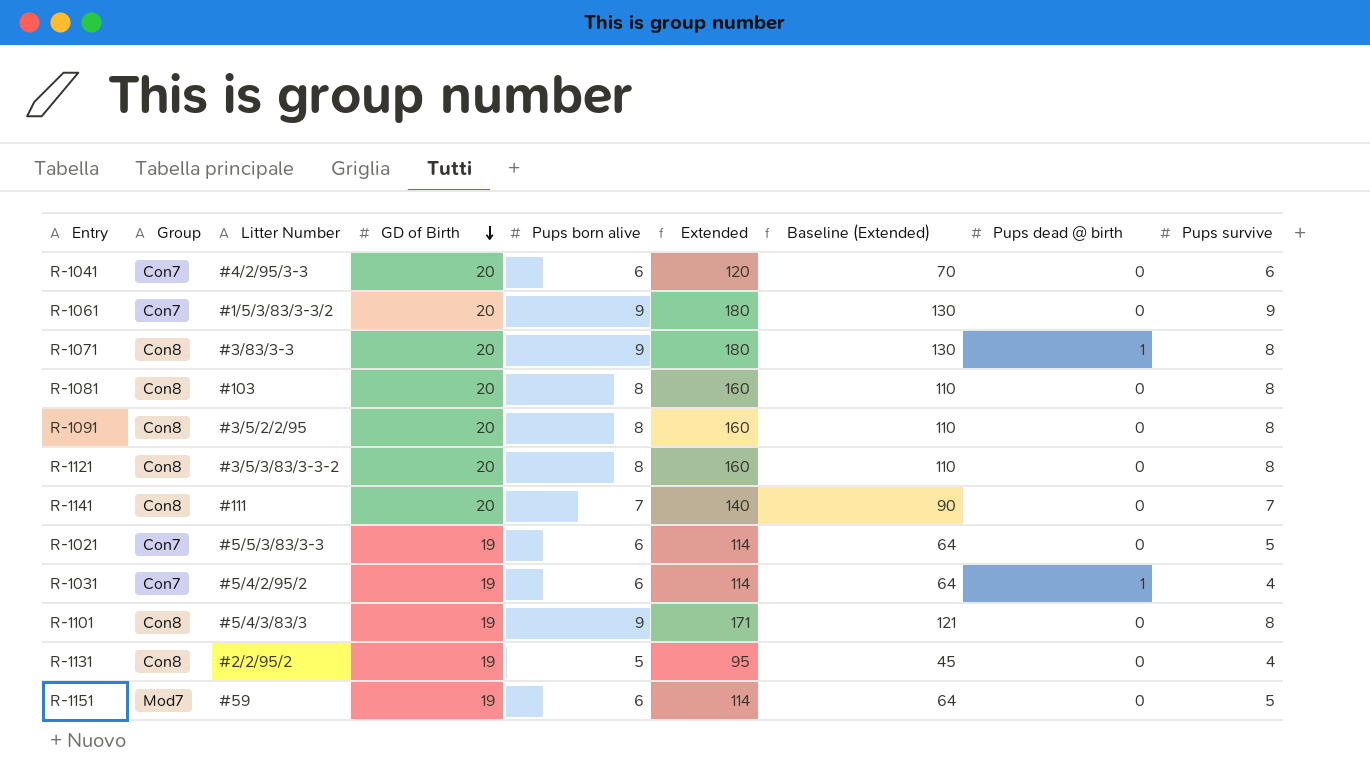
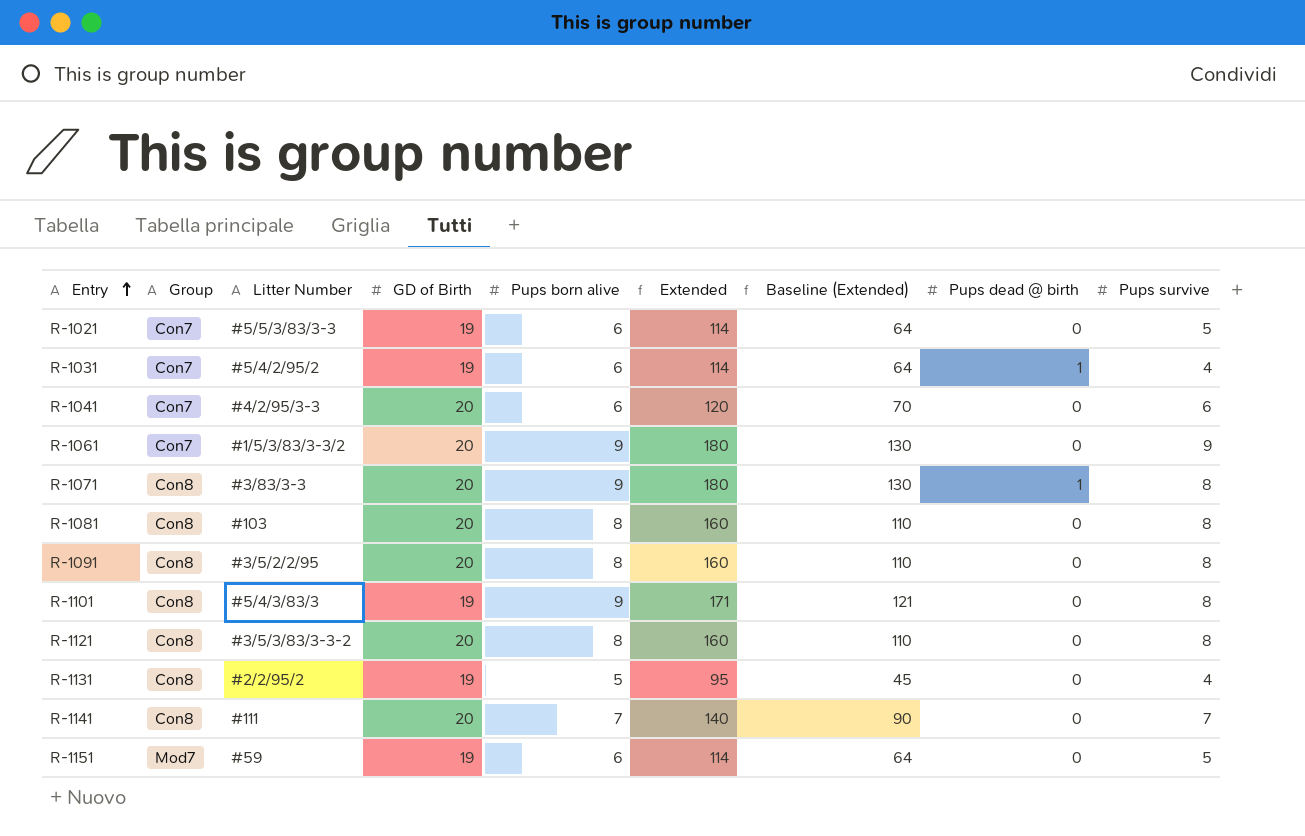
row order: GD of Birth descending -> Entry ascending

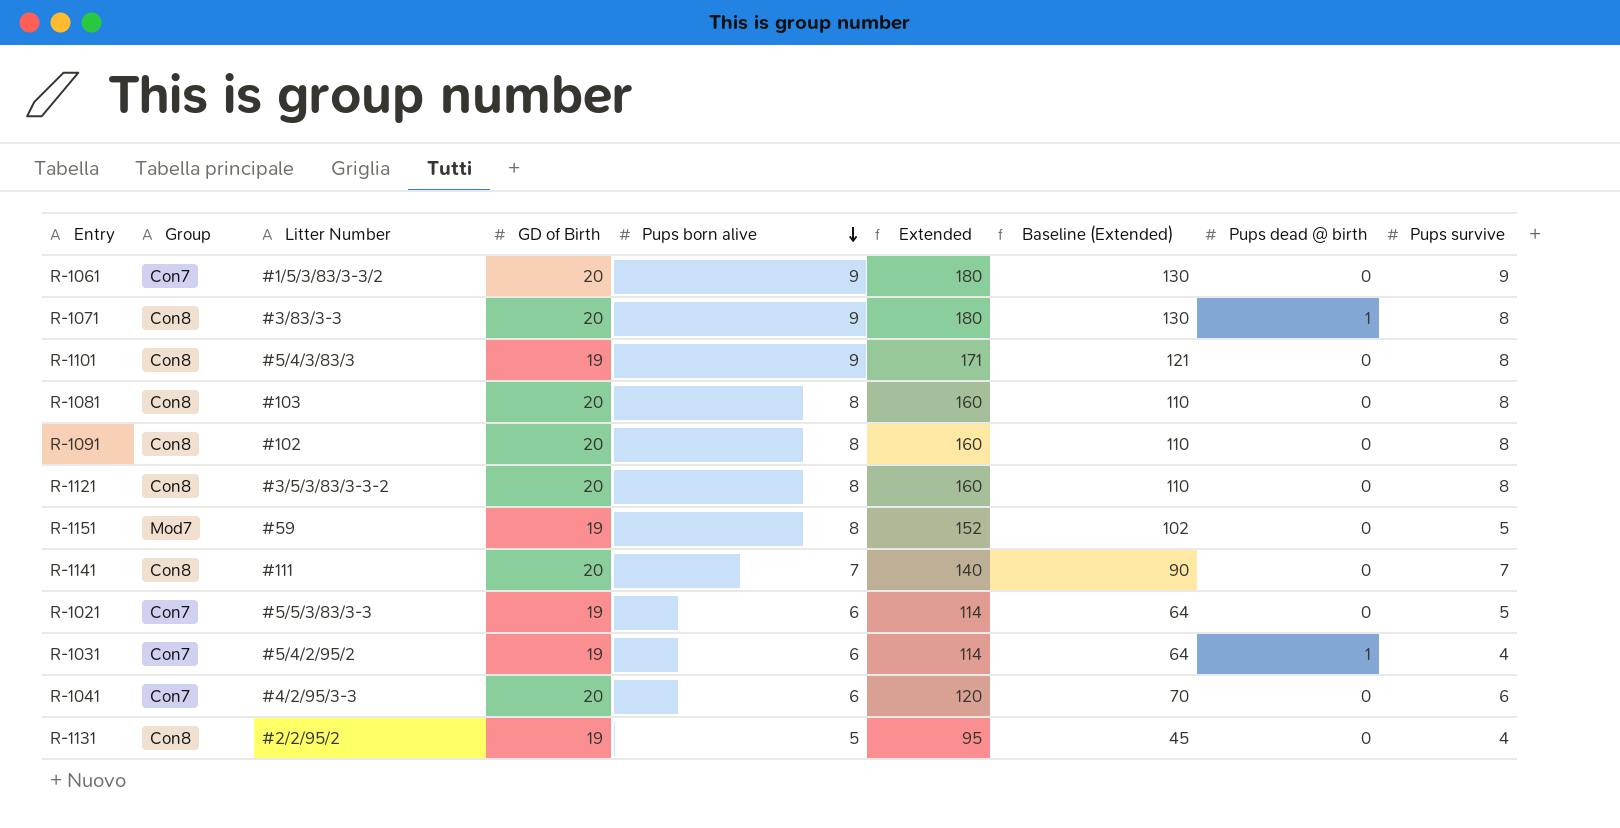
row order: Entry ascending -> Pups born alive descending
R-1091 | Litter Number: #3/5/2/2/95 -> #102
R-1151 | Pups born alive: 6 -> 8
R-1151 | Extended: 114 -> 152
R-1151 | Baseline (Extended): 64 -> 102

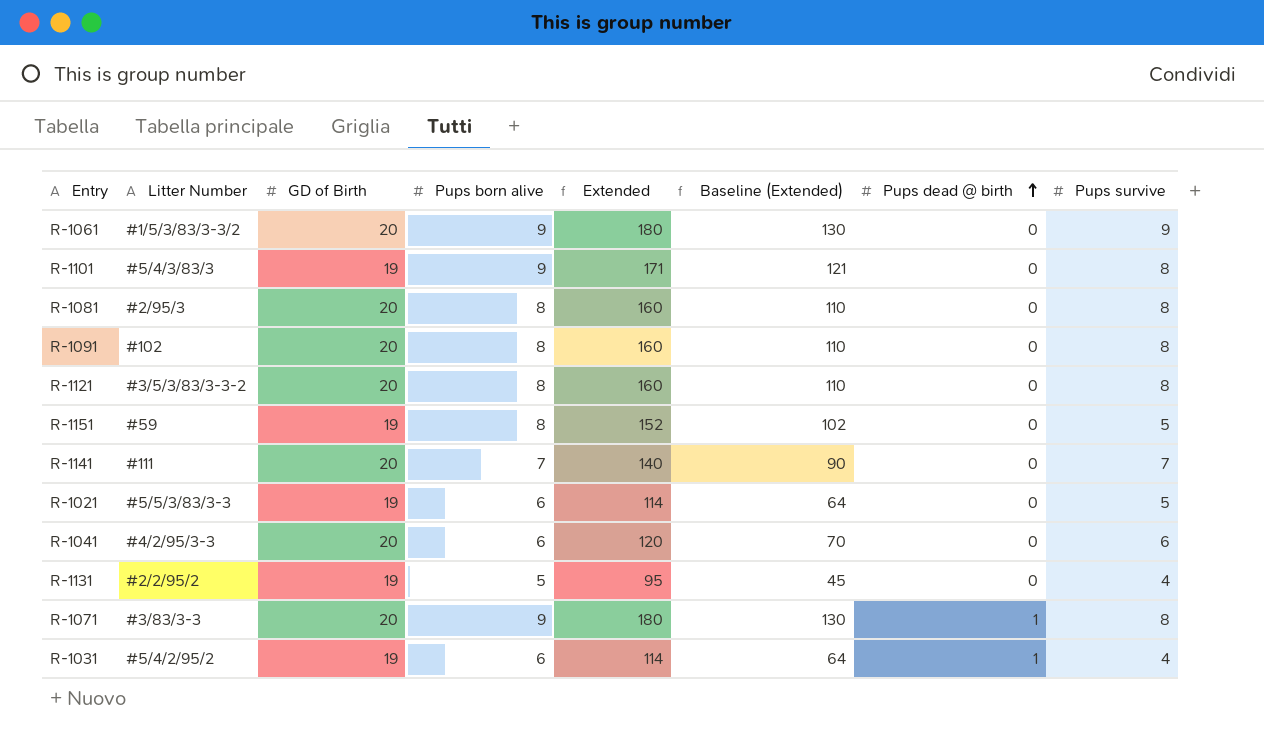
row order: Pups born alive descending -> Pups dead @ birth ascending
column Group | position: 2 -> none
R-1081 | Litter Number: #103 -> #2/95/3

